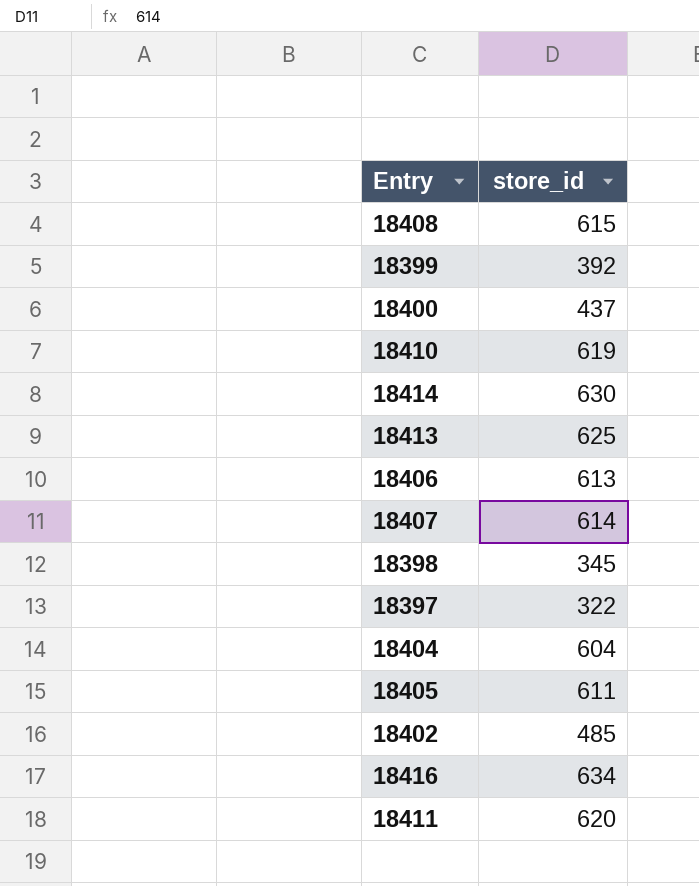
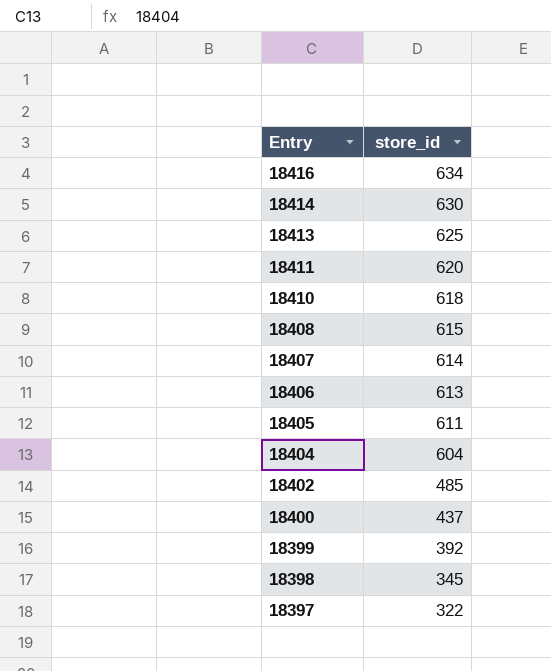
row order: none -> Entry descending
18410 | store_id: 619 -> 618

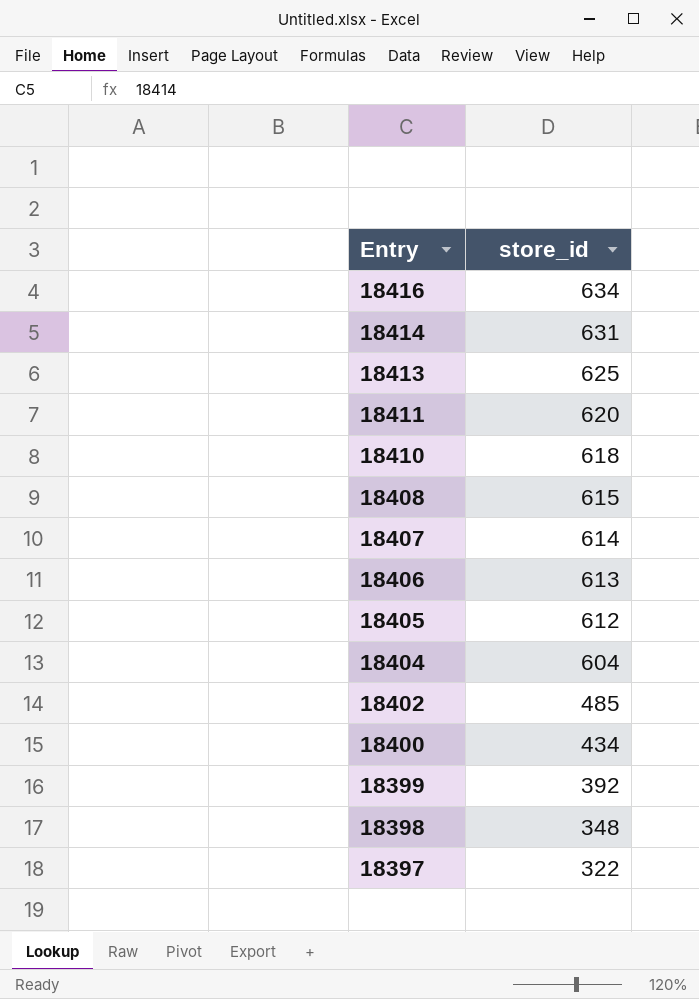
18414 | store_id: 630 -> 631
18405 | store_id: 611 -> 612
18400 | store_id: 437 -> 434
18398 | store_id: 345 -> 348

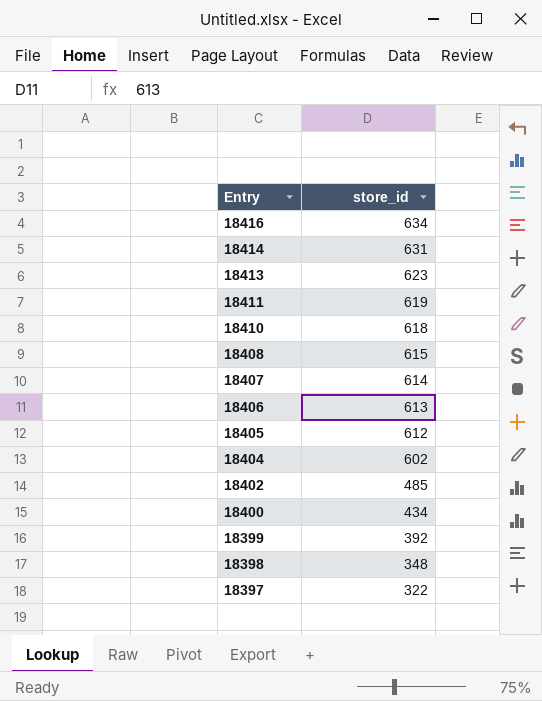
18413 | store_id: 625 -> 623
18411 | store_id: 620 -> 619
18404 | store_id: 604 -> 602

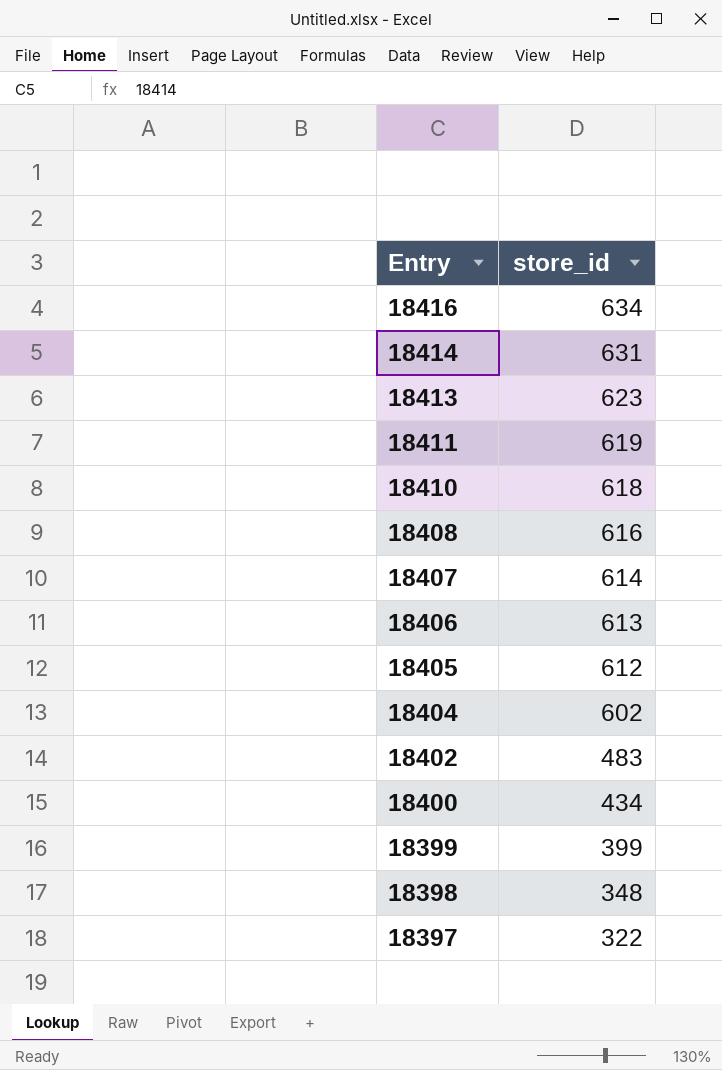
18408 | store_id: 615 -> 616
18402 | store_id: 485 -> 483
18399 | store_id: 392 -> 399

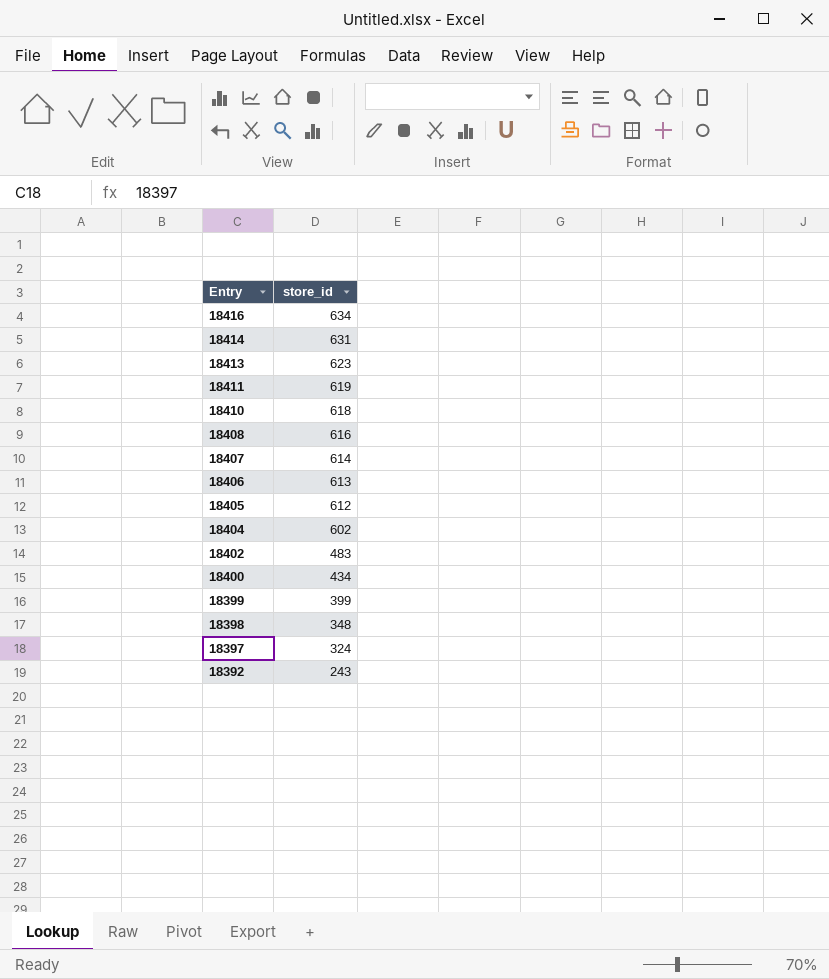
18397 | store_id: 322 -> 324
row 18392: none -> 243

